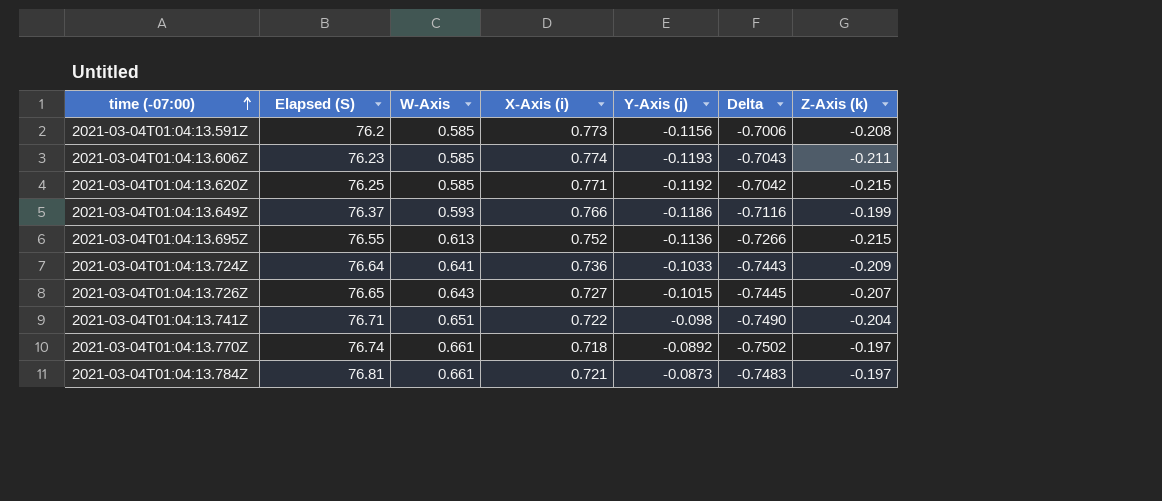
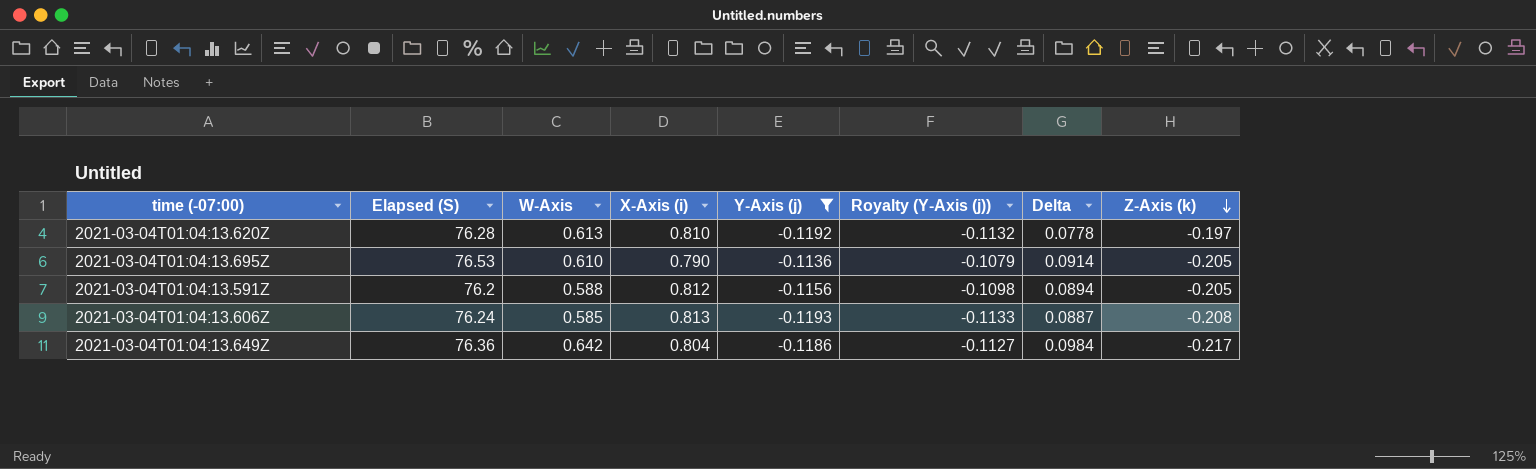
filter: none -> Y-Axis (j) <= -0.1136
row order: time (-07:00) ascending -> Z-Axis (k) descending
column Royalty (Y-Axis (j)) | formula: none -> [Y-Axis (j)] * 0.95
column Delta | formula: [Y-Axis (j)] - [W-Axis] -> [Y-Axis (j)] - [Z-Axis (k)]
2021-03-04T01:04:13.620Z | Elapsed (S): 76.25 -> 76.28
2021-03-04T01:04:13.620Z | W-Axis: 0.585 -> 0.613
2021-03-04T01:04:13.620Z | X-Axis (i): 0.771 -> 0.810
2021-03-04T01:04:13.620Z | Z-Axis (k): -0.215 -> -0.197
2021-03-04T01:04:13.695Z | Elapsed (S): 76.55 -> 76.53
2021-03-04T01:04:13.695Z | W-Axis: 0.613 -> 0.610
2021-03-04T01:04:13.695Z | X-Axis (i): 0.752 -> 0.790
2021-03-04T01:04:13.695Z | Z-Axis (k): -0.215 -> -0.205
2021-03-04T01:04:13.591Z | W-Axis: 0.585 -> 0.588
2021-03-04T01:04:13.591Z | X-Axis (i): 0.773 -> 0.812
2021-03-04T01:04:13.591Z | Z-Axis (k): -0.208 -> -0.205
2021-03-04T01:04:13.606Z | Elapsed (S): 76.23 -> 76.24
2021-03-04T01:04:13.606Z | X-Axis (i): 0.774 -> 0.813
2021-03-04T01:04:13.606Z | Z-Axis (k): -0.211 -> -0.208
2021-03-04T01:04:13.649Z | Elapsed (S): 76.37 -> 76.36
2021-03-04T01:04:13.649Z | W-Axis: 0.593 -> 0.642
2021-03-04T01:04:13.649Z | X-Axis (i): 0.766 -> 0.804
2021-03-04T01:04:13.649Z | Z-Axis (k): -0.199 -> -0.217

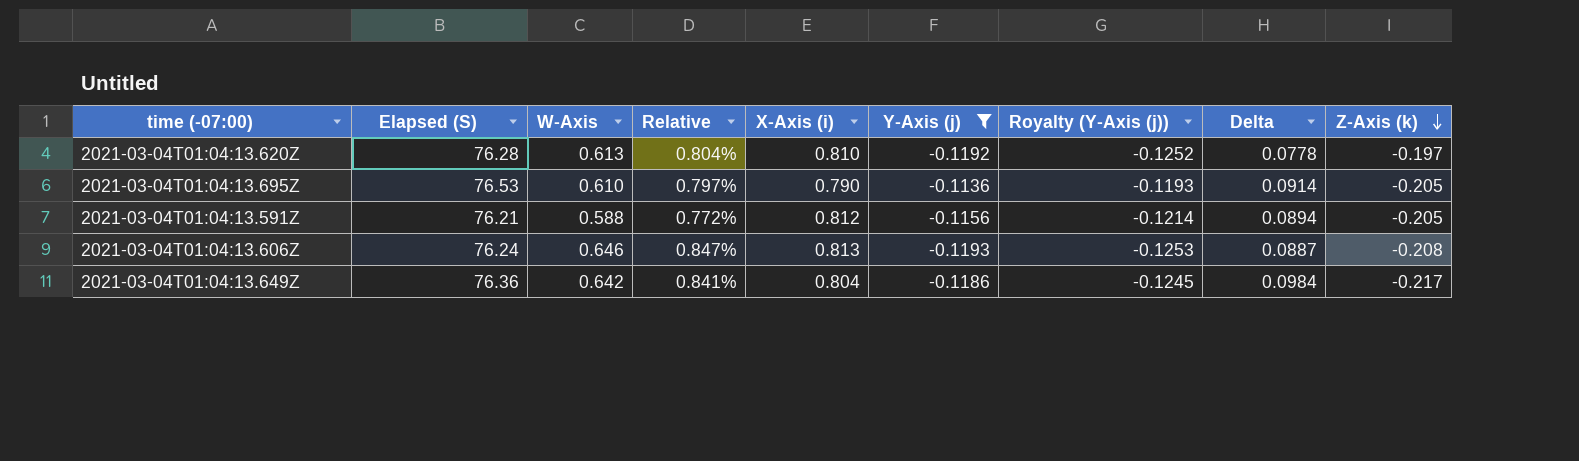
column Relative | formula: none -> [W-Axis] / [Elapsed (S)]
column Royalty (Y-Axis (j)) | formula: [Y-Axis (j)] * 0.95 -> [Y-Axis (j)] * 1.05
2021-03-04T01:04:13.591Z | Elapsed (S): 76.2 -> 76.21
2021-03-04T01:04:13.606Z | W-Axis: 0.585 -> 0.646

